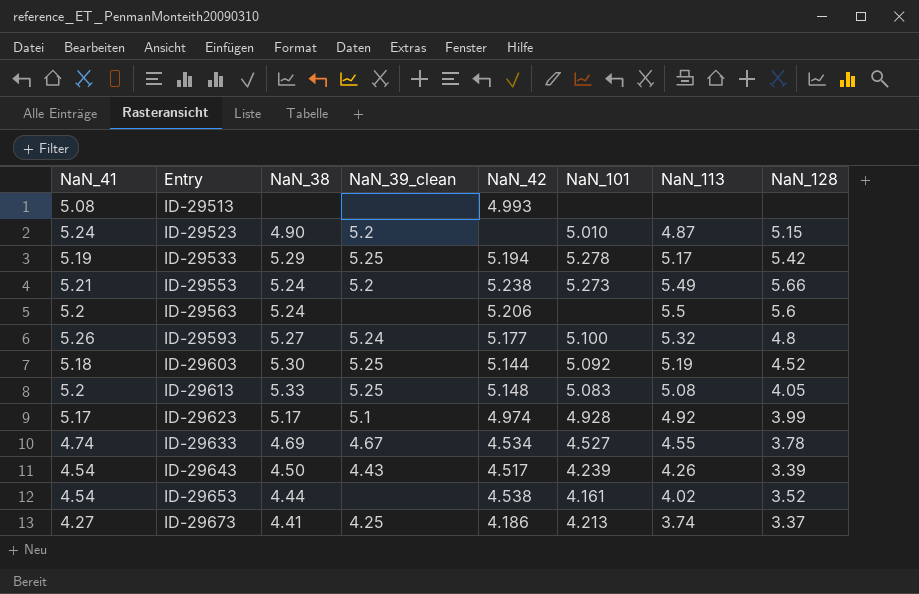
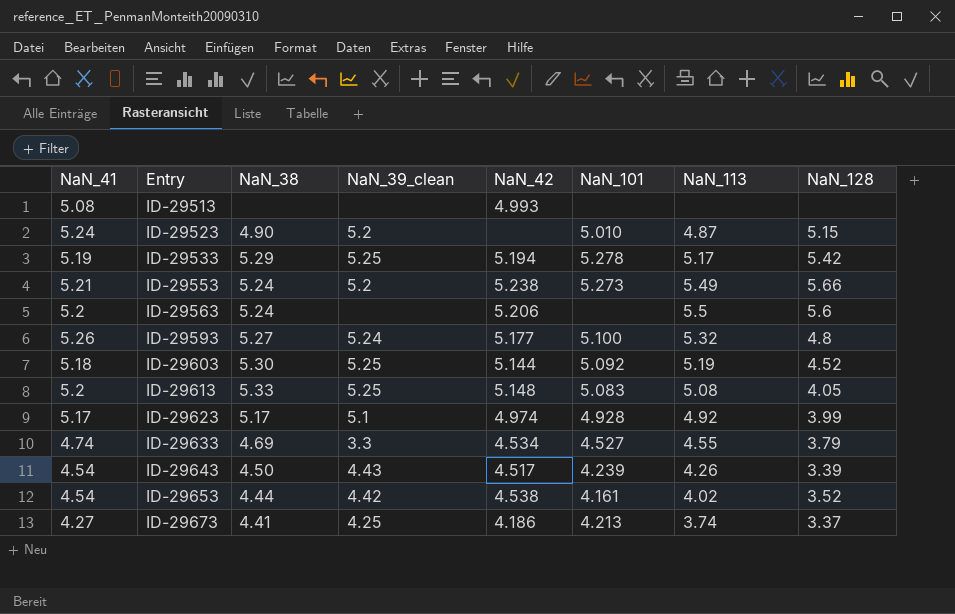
ID-29633 | NaN_39_clean: 4.67 -> 3.3
ID-29633 | NaN_128: 3.78 -> 3.79
ID-29653 | NaN_39_clean: none -> 4.42

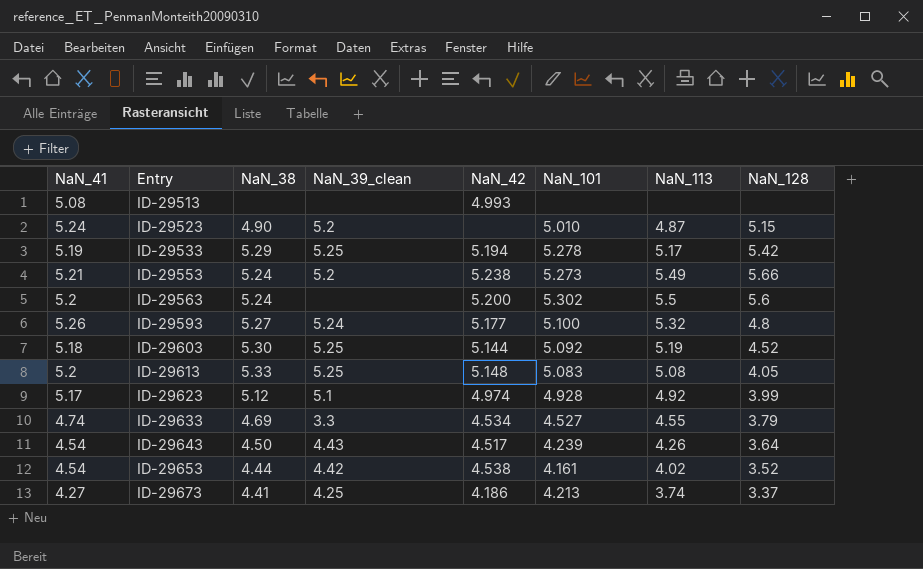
ID-29563 | NaN_42: 5.206 -> 5.200
ID-29563 | NaN_101: none -> 5.302
ID-29623 | NaN_38: 5.17 -> 5.12
ID-29643 | NaN_128: 3.39 -> 3.64

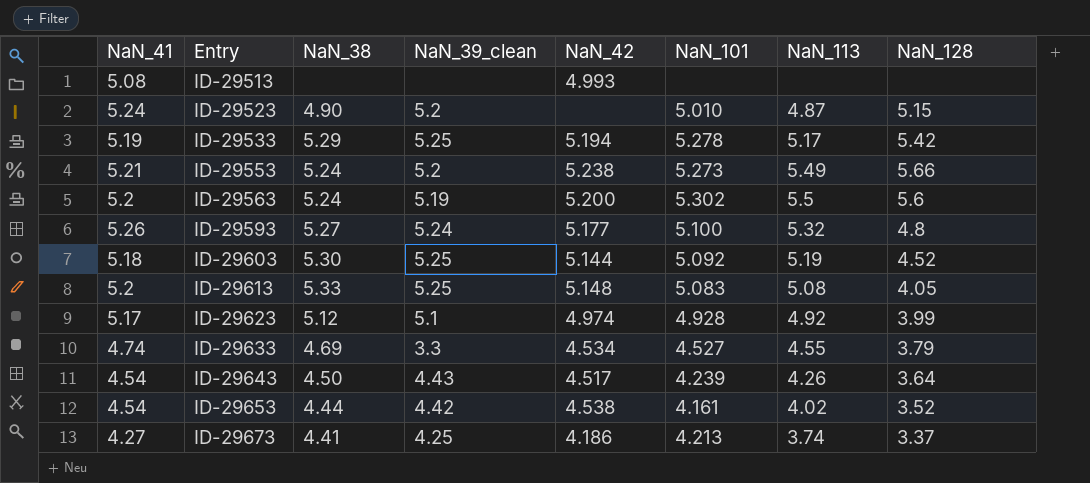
ID-29563 | NaN_39_clean: none -> 5.19

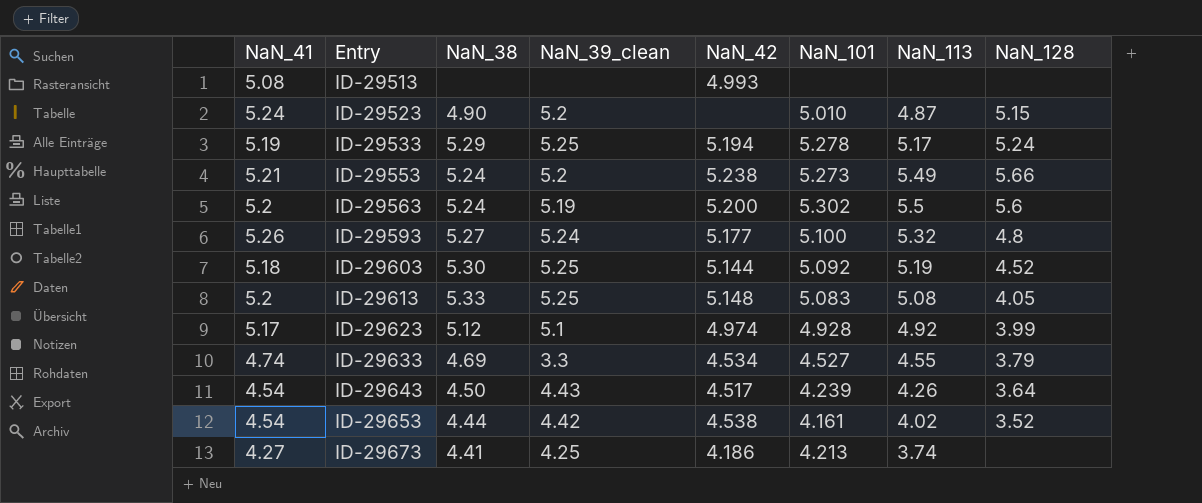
ID-29533 | NaN_128: 5.42 -> 5.24
ID-29673 | NaN_128: 3.37 -> none

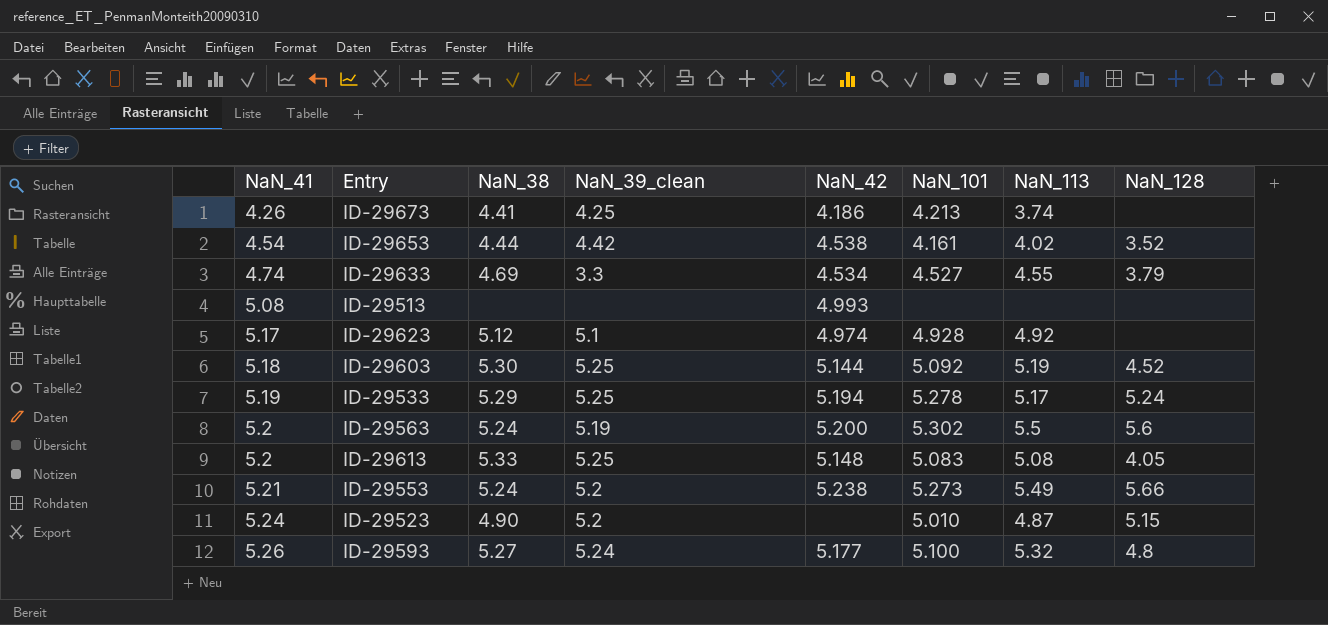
row order: Entry ascending -> NaN_41 ascending
row ID-29643: 4.54 | 4.50 | 4.43 | 4.517 | 4.239 | 4.26 | 3.64 -> none
ID-29673 | NaN_41: 4.27 -> 4.26
ID-29623 | NaN_128: 3.99 -> none

